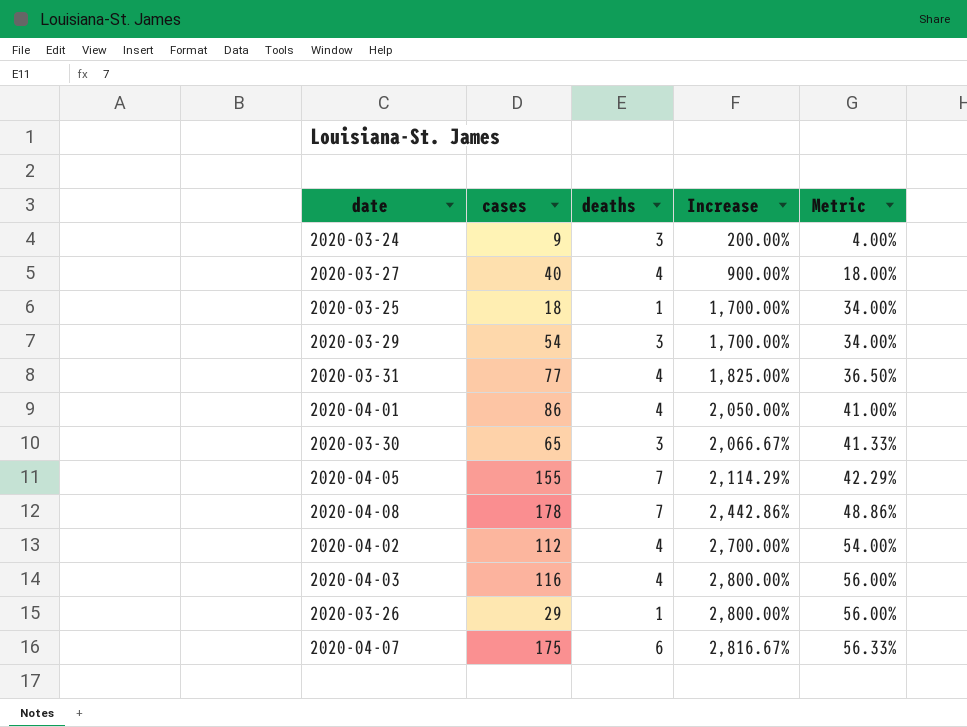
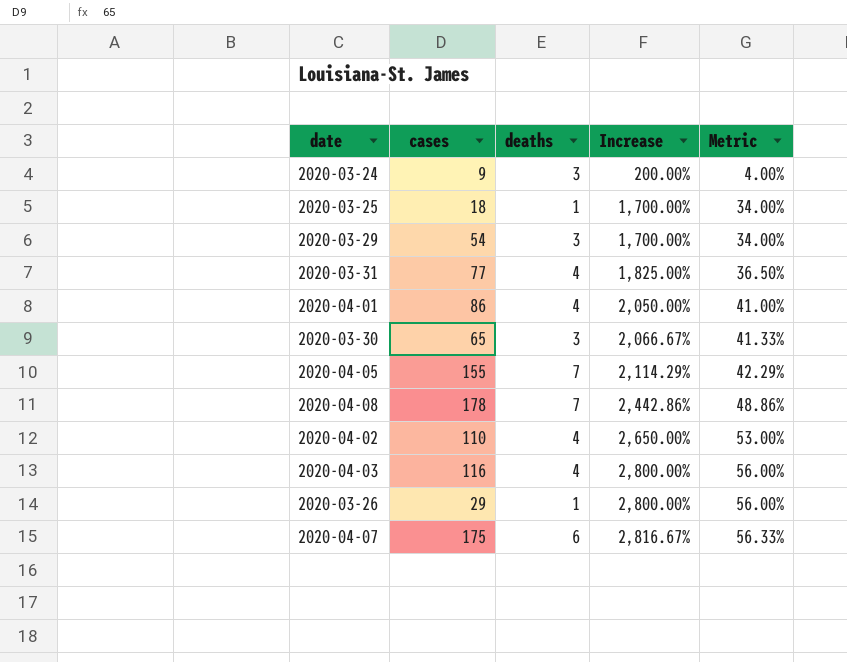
row 2020-03-27: 40 | 4 | 900.00% | 18.00% -> none
2020-04-02 | cases: 112 -> 110
2020-04-02 | Increase: 2,700.00% -> 2,650.00%
2020-04-02 | Metric: 54.00% -> 53.00%

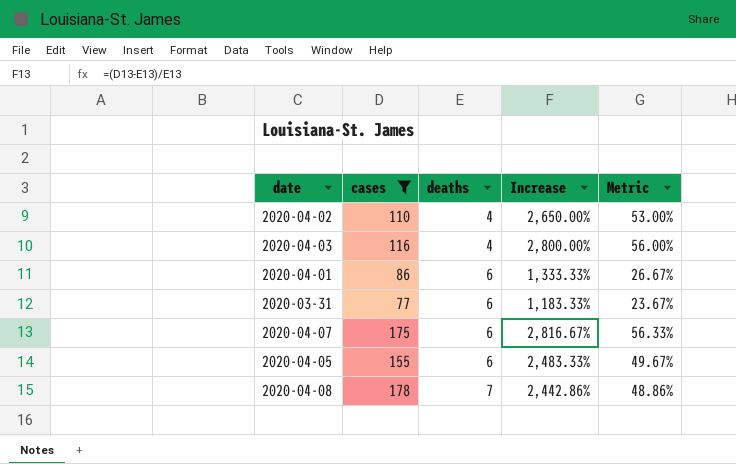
filter: none -> cases >= 77
row order: Increase ascending -> deaths ascending
2020-04-01 | deaths: 4 -> 6
2020-04-01 | Increase: 2,050.00% -> 1,333.33%
2020-04-01 | Metric: 41.00% -> 26.67%
2020-03-31 | deaths: 4 -> 6
2020-03-31 | Increase: 1,825.00% -> 1,183.33%
2020-03-31 | Metric: 36.50% -> 23.67%
2020-04-05 | deaths: 7 -> 6
2020-04-05 | Increase: 2,114.29% -> 2,483.33%
2020-04-05 | Metric: 42.29% -> 49.67%

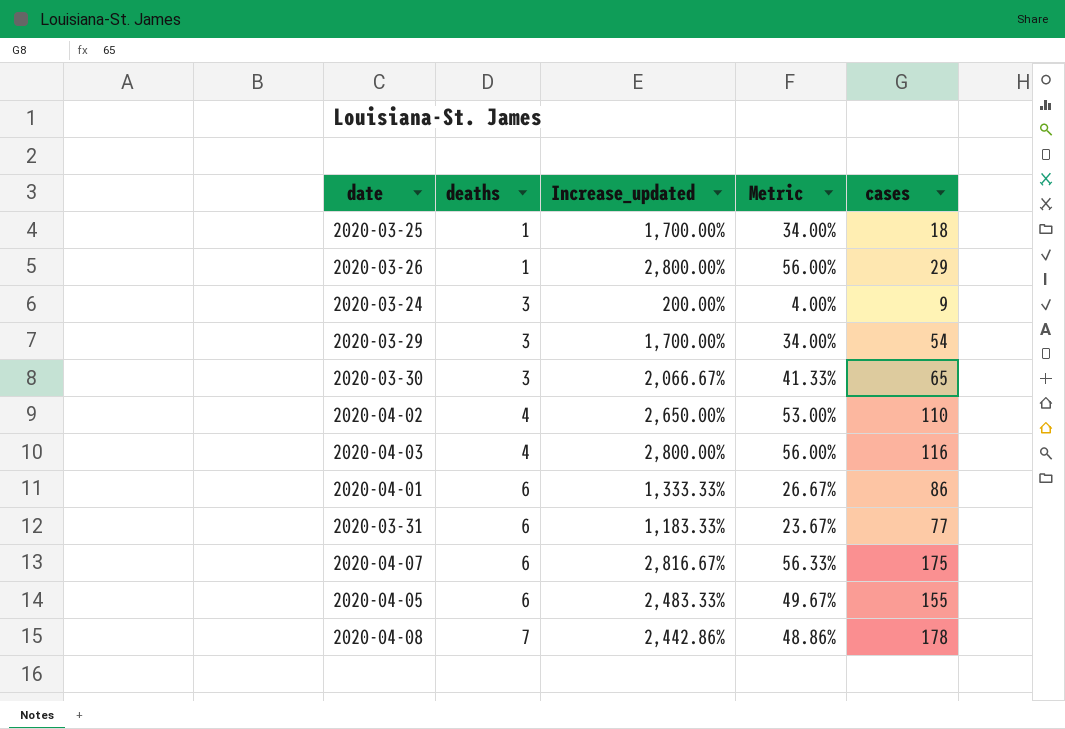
filter: cases >= 77 -> none
column name: Increase -> Increase_updated
column cases | position: 2 -> 5

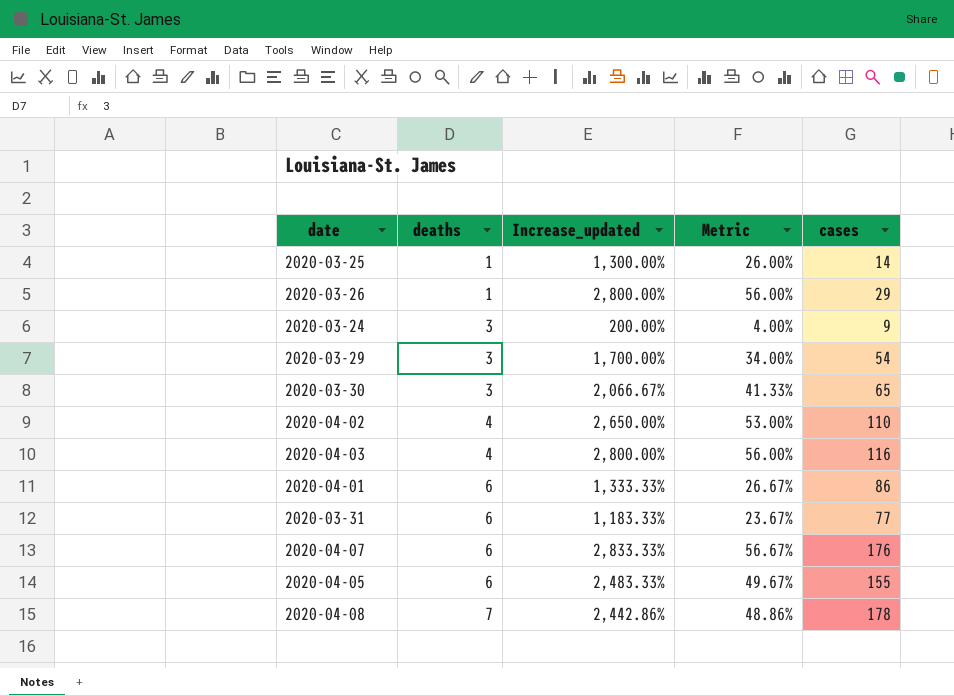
2020-03-25 | Increase_updated: 1,700.00% -> 1,300.00%
2020-03-25 | Metric: 34.00% -> 26.00%
2020-03-25 | cases: 18 -> 14
2020-04-07 | Increase_updated: 2,816.67% -> 2,833.33%
2020-04-07 | Metric: 56.33% -> 56.67%
2020-04-07 | cases: 175 -> 176

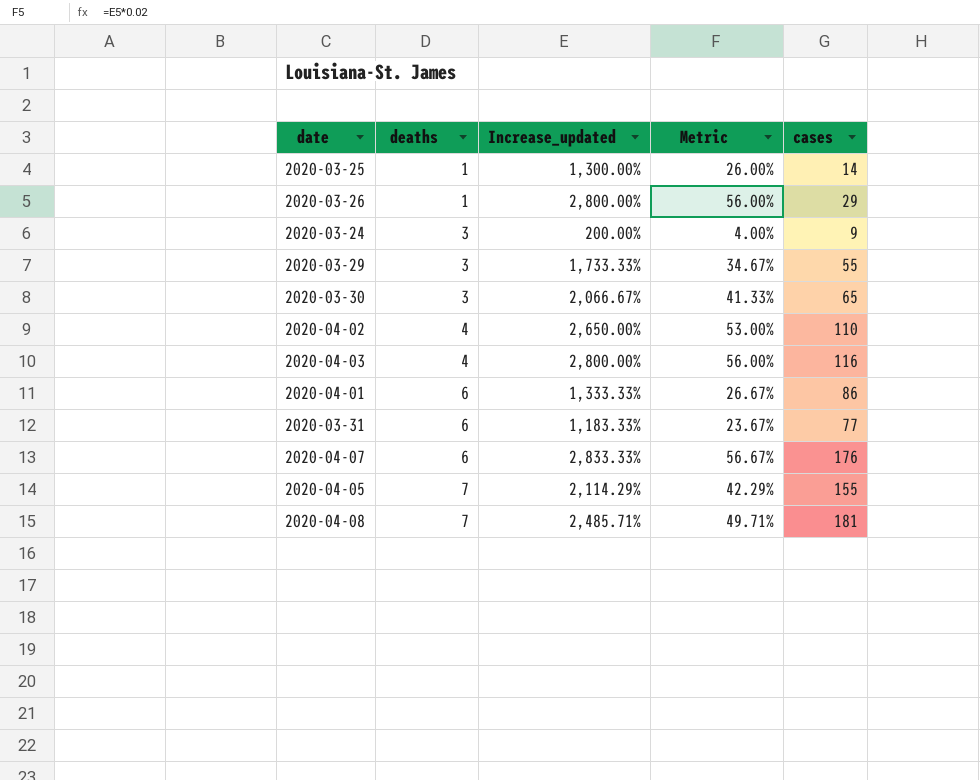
2020-03-29 | Increase_updated: 1,700.00% -> 1,733.33%
2020-03-29 | Metric: 34.00% -> 34.67%
2020-03-29 | cases: 54 -> 55
2020-04-05 | deaths: 6 -> 7
2020-04-05 | Increase_updated: 2,483.33% -> 2,114.29%
2020-04-05 | Metric: 49.67% -> 42.29%
2020-04-08 | Increase_updated: 2,442.86% -> 2,485.71%
2020-04-08 | Metric: 48.86% -> 49.71%
2020-04-08 | cases: 178 -> 181

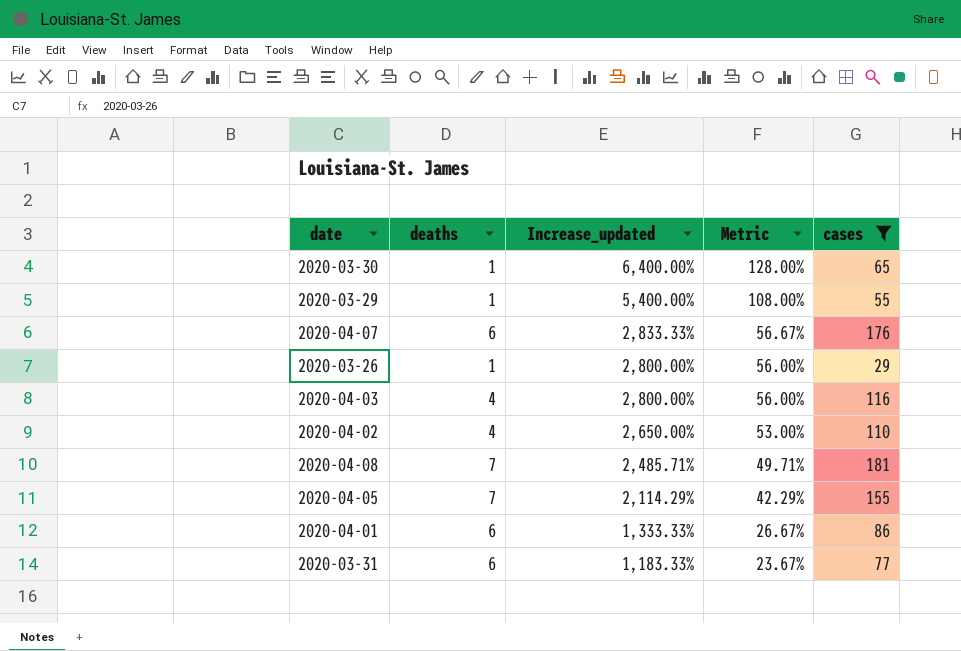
filter: none -> cases >= 29
row order: deaths ascending -> Increase_updated descending
2020-03-30 | deaths: 3 -> 1
2020-03-30 | Increase_updated: 2,066.67% -> 6,400.00%
2020-03-30 | Metric: 41.33% -> 128.00%
2020-03-29 | deaths: 3 -> 1
2020-03-29 | Increase_updated: 1,733.33% -> 5,400.00%
2020-03-29 | Metric: 34.67% -> 108.00%

